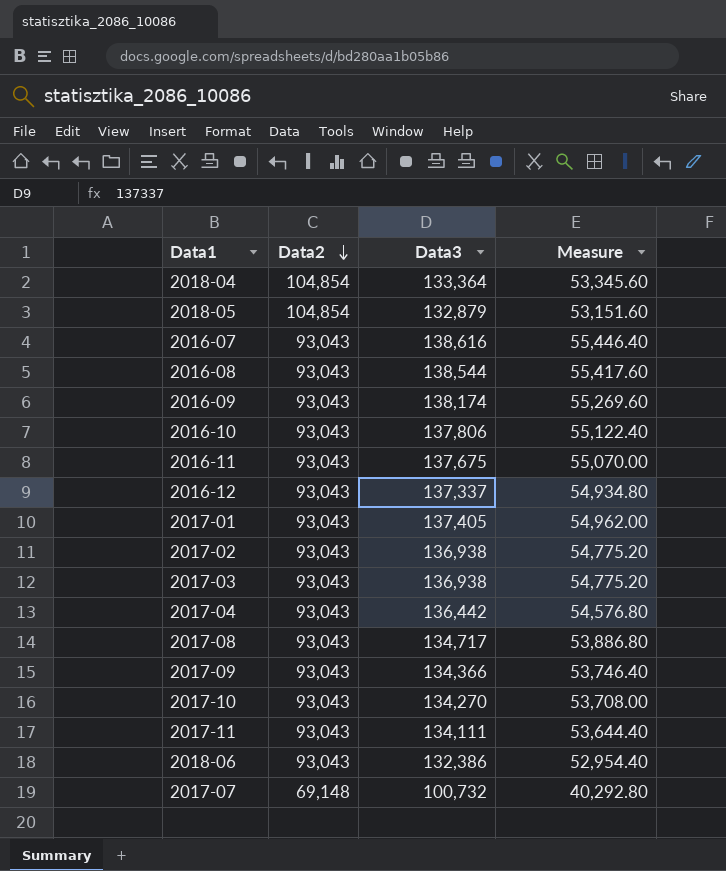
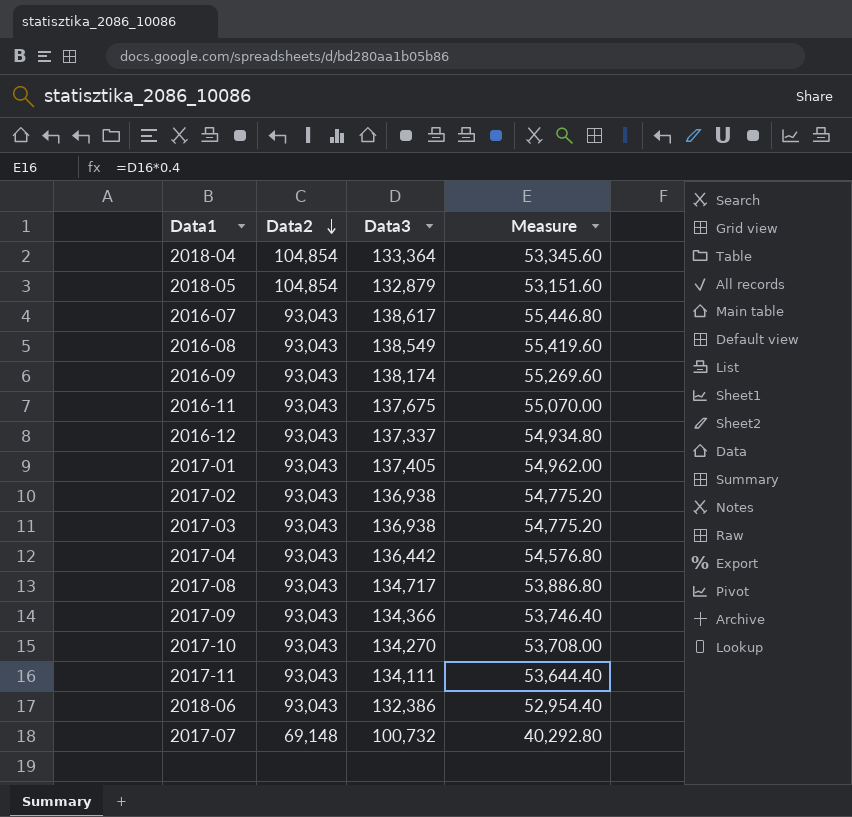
row 2016-10: 93,043 | 137,806 | 55,122.40 -> none
2016-07 | Data3: 138,616 -> 138,617
2016-07 | Measure: 55,446.40 -> 55,446.80
2016-08 | Data3: 138,544 -> 138,549
2016-08 | Measure: 55,417.60 -> 55,419.60

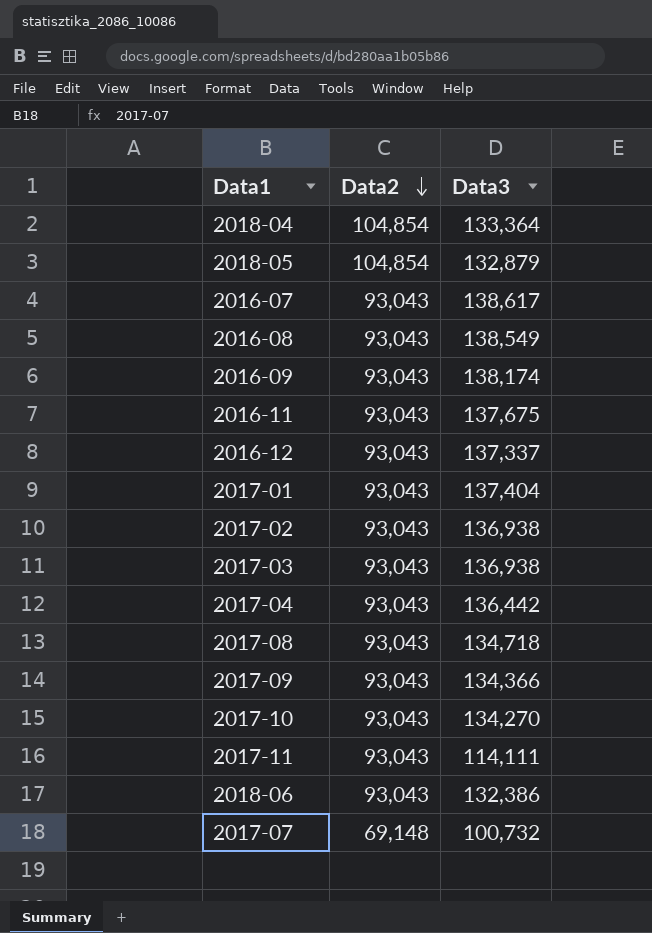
column Measure | formula: [Data3] * 0.4 -> none
2017-01 | Data3: 137,405 -> 137,404
2017-08 | Data3: 134,717 -> 134,718
2017-11 | Data3: 134,111 -> 114,111

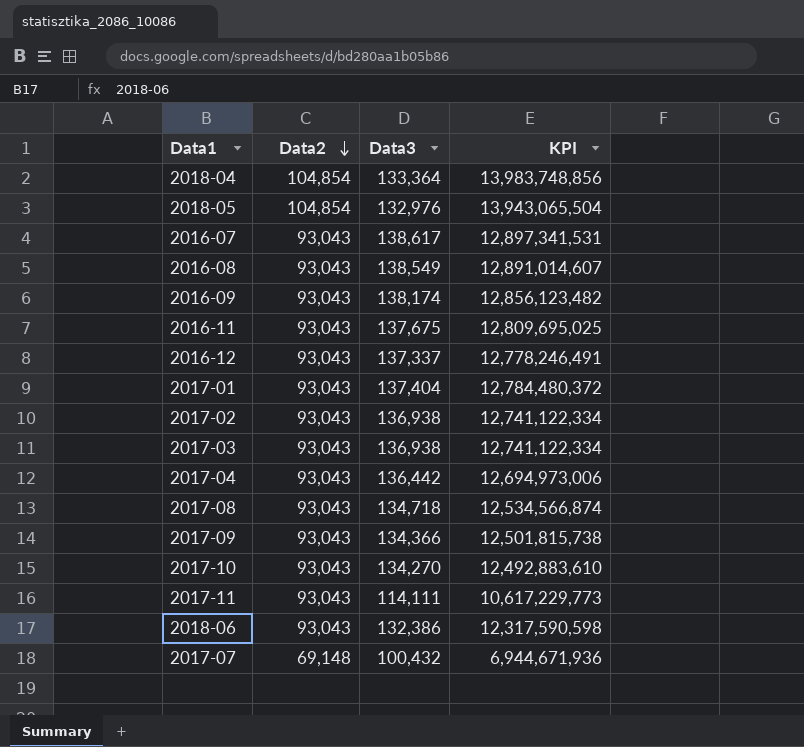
column KPI | formula: none -> [Data2] * [Data3]
2018-05 | Data3: 132,879 -> 132,976
2017-07 | Data3: 100,732 -> 100,432

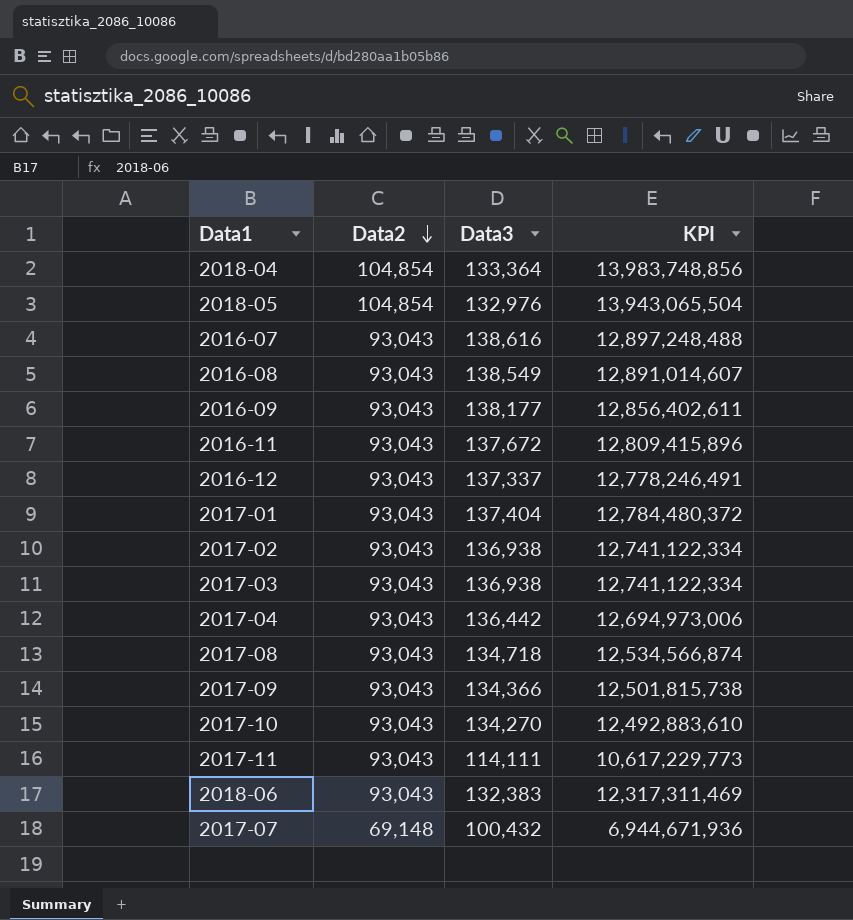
2016-07 | Data3: 138,617 -> 138,616
2016-07 | KPI: 12,897,341,531 -> 12,897,248,488
2016-09 | Data3: 138,174 -> 138,177
2016-09 | KPI: 12,856,123,482 -> 12,856,402,611
2016-11 | Data3: 137,675 -> 137,672
2016-11 | KPI: 12,809,695,025 -> 12,809,415,896
2018-06 | Data3: 132,386 -> 132,383
2018-06 | KPI: 12,317,590,598 -> 12,317,311,469

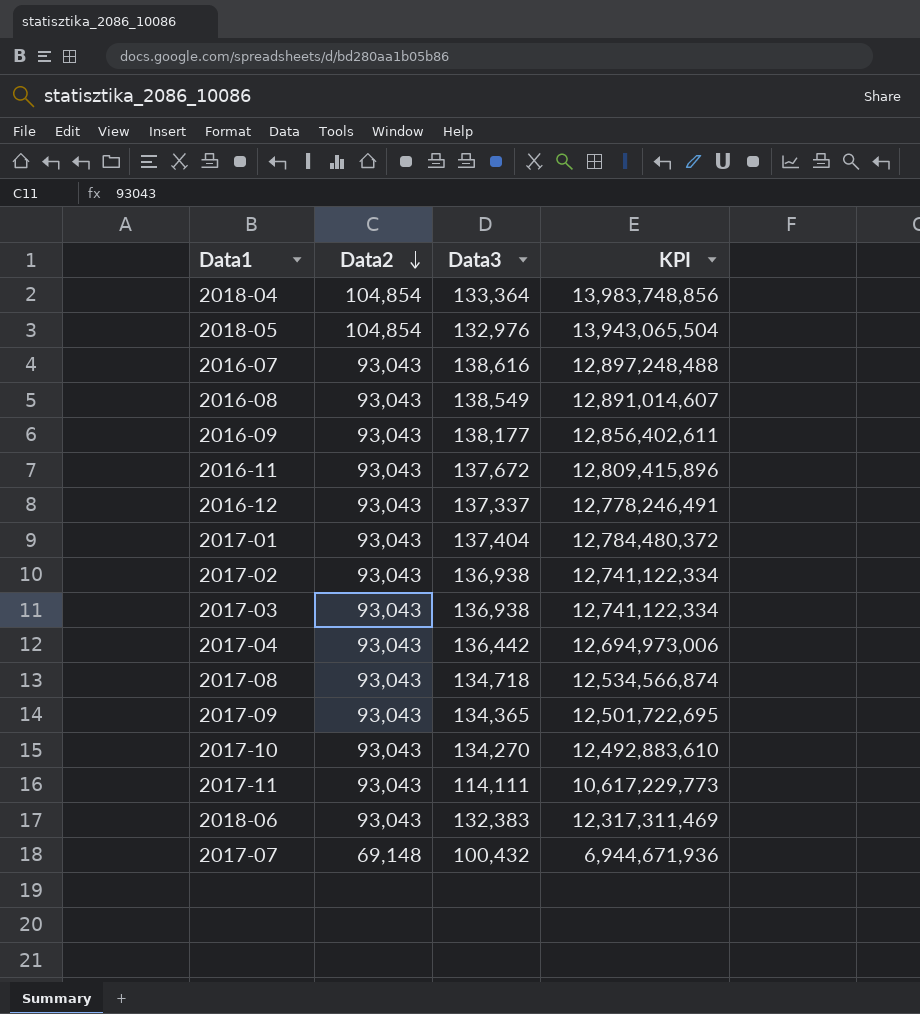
2017-09 | Data3: 134,366 -> 134,365
2017-09 | KPI: 12,501,815,738 -> 12,501,722,695

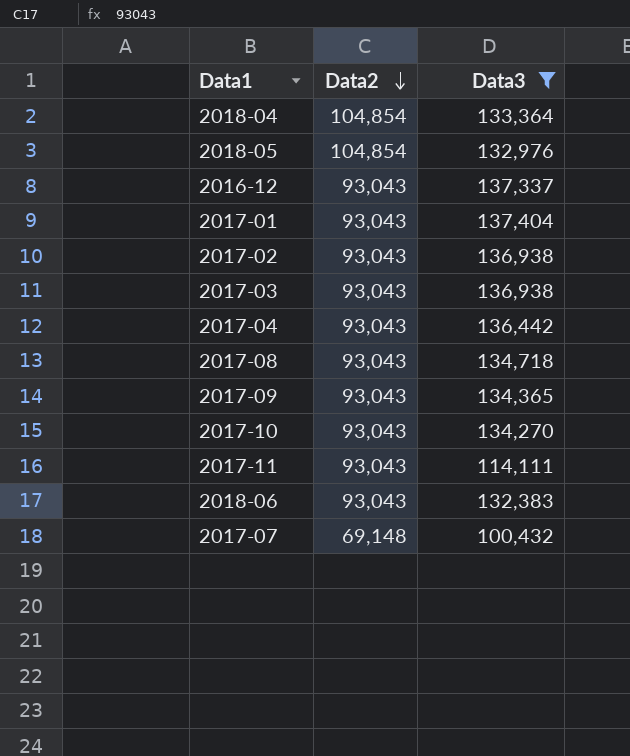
filter: none -> Data3 <= 137,404
column KPI | formula: [Data2] * [Data3] -> none

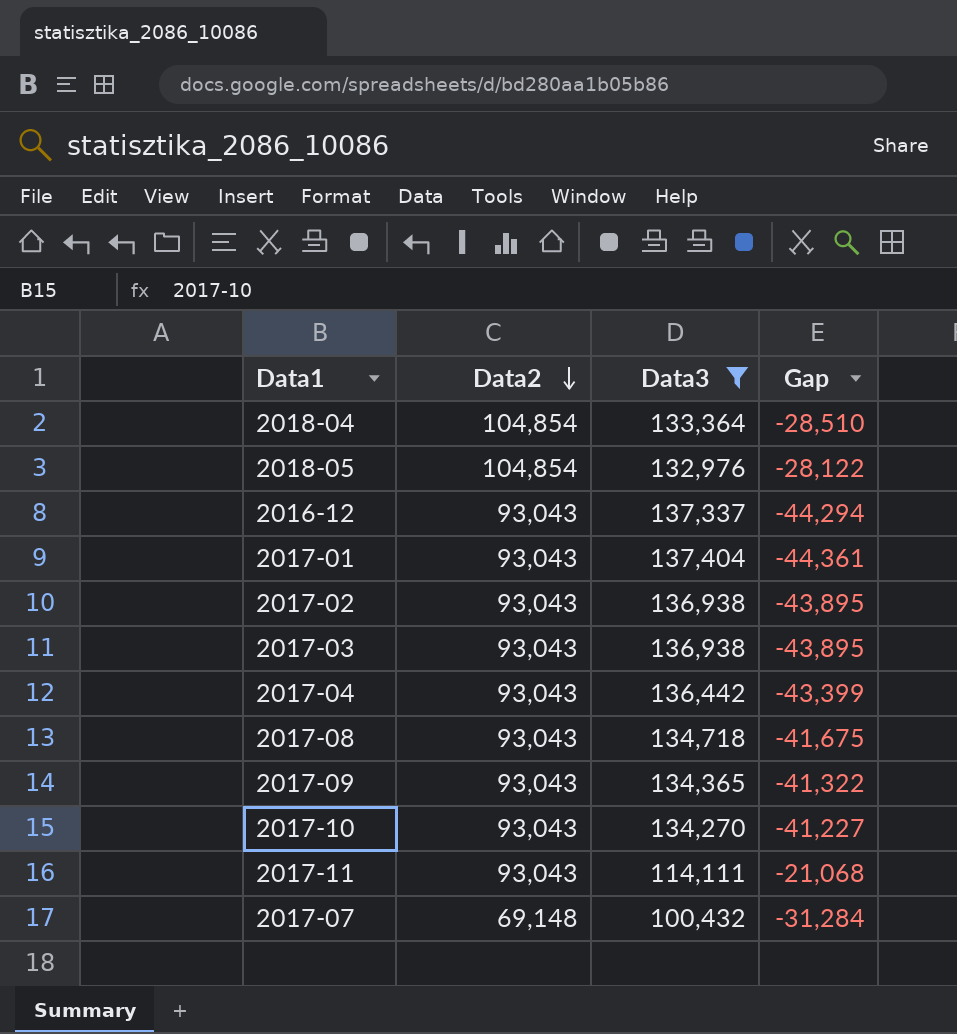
column Gap | formula: none -> [Data2] - [Data3]
row 2018-06: 93,043 | 132,383 -> none

